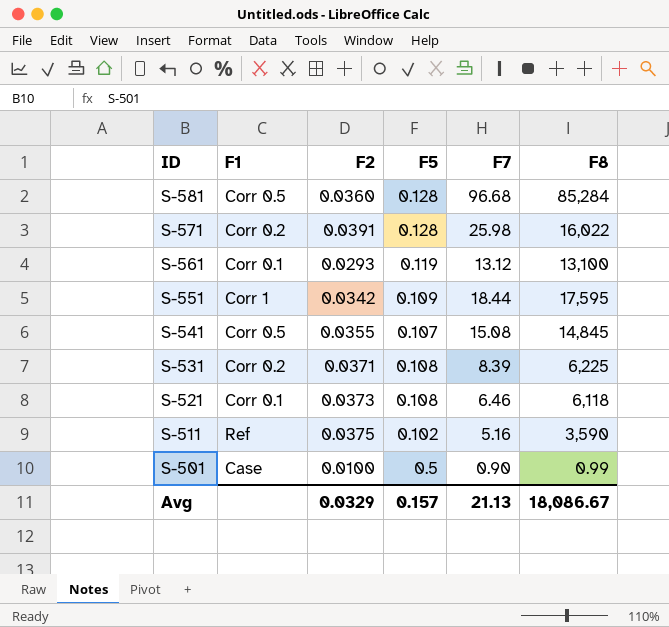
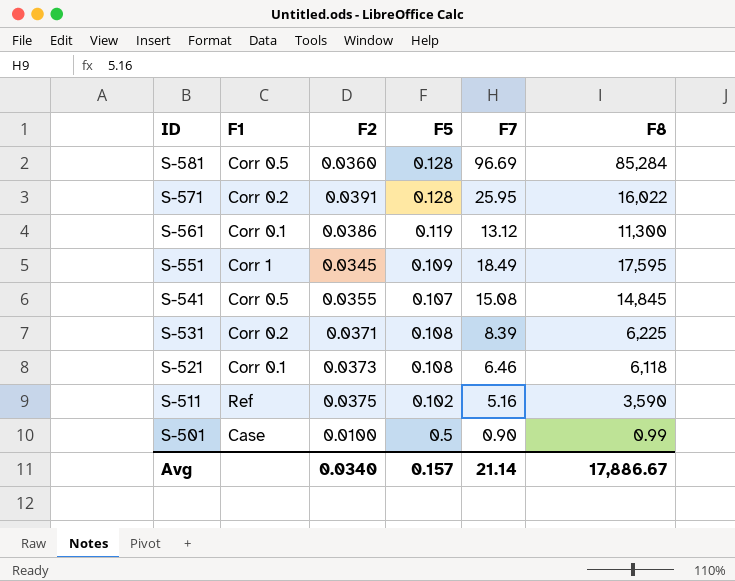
S-581 | F7: 96.68 -> 96.69
S-571 | F7: 25.98 -> 25.95
S-561 | F2: 0.0293 -> 0.0386
S-561 | F8: 13,100 -> 11,300
S-551 | F2: 0.0342 -> 0.0345
S-551 | F7: 18.44 -> 18.49
Avg | F2: 0.0329 -> 0.0340
Avg | F7: 21.13 -> 21.14
Avg | F8: 18,086.67 -> 17,886.67

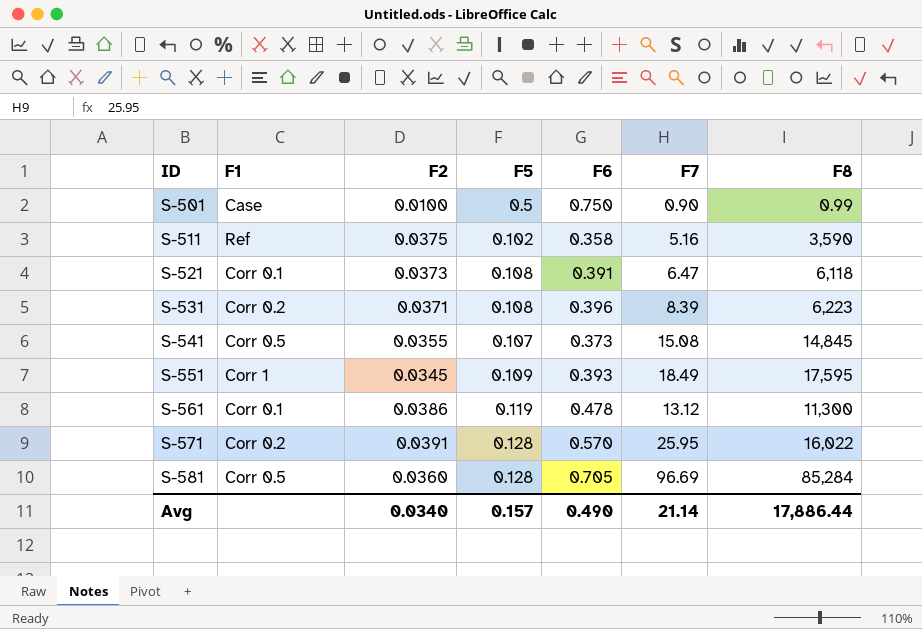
row order: ID descending -> ID ascending
column F6 | position: none -> 5
S-521 | F7: 6.46 -> 6.47
S-531 | F8: 6,225 -> 6,223
Avg | F8: 17,886.67 -> 17,886.44

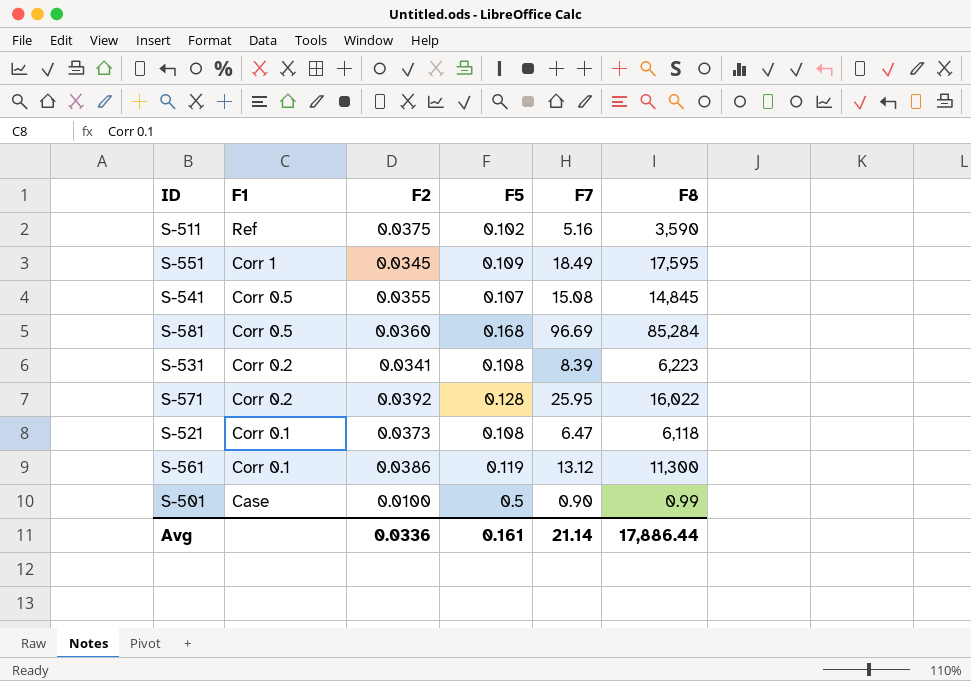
row order: ID ascending -> F1 descending
column F6 | position: 5 -> none
S-581 | F5: 0.128 -> 0.168
S-531 | F2: 0.0371 -> 0.0341
S-571 | F2: 0.0391 -> 0.0392
Avg | F2: 0.0340 -> 0.0336
Avg | F5: 0.157 -> 0.161

